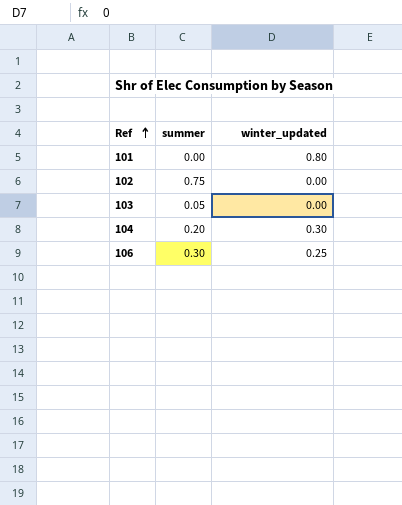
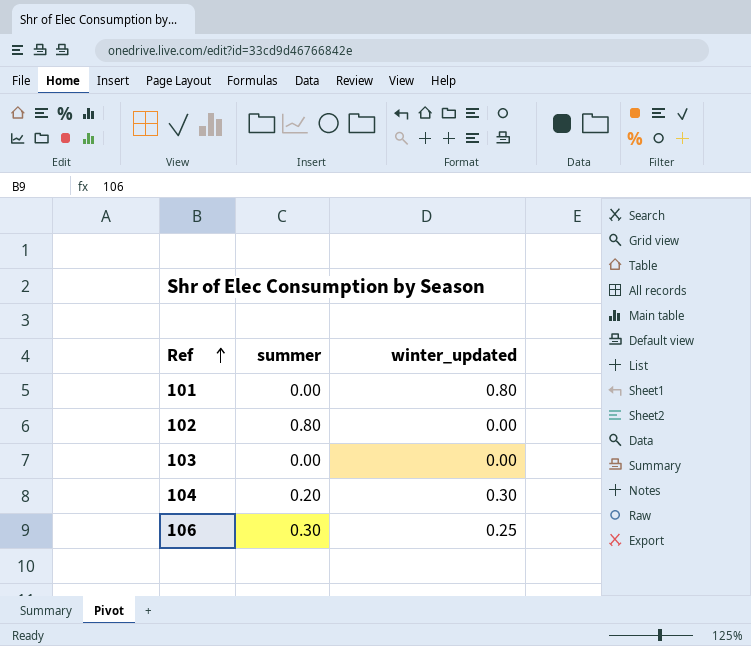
102 | summer: 0.75 -> 0.80
103 | summer: 0.05 -> 0.00

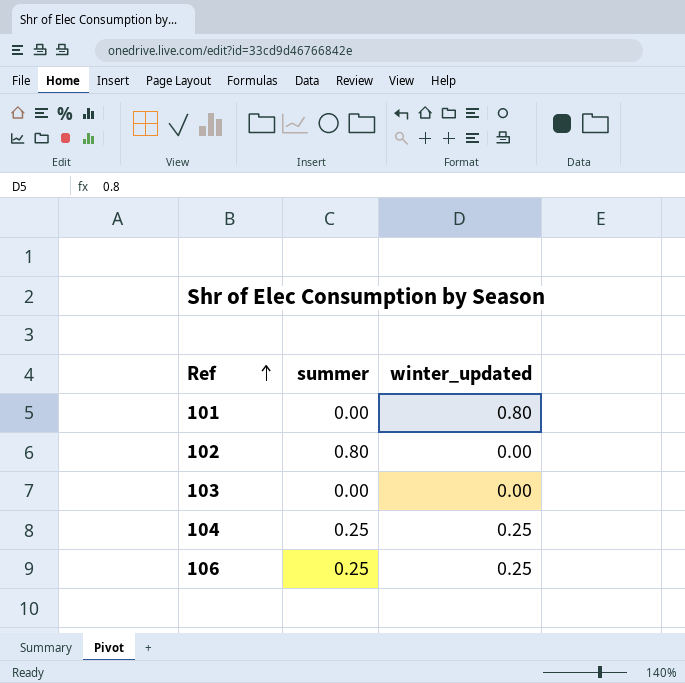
104 | summer: 0.20 -> 0.25
104 | winter_updated: 0.30 -> 0.25
106 | summer: 0.30 -> 0.25

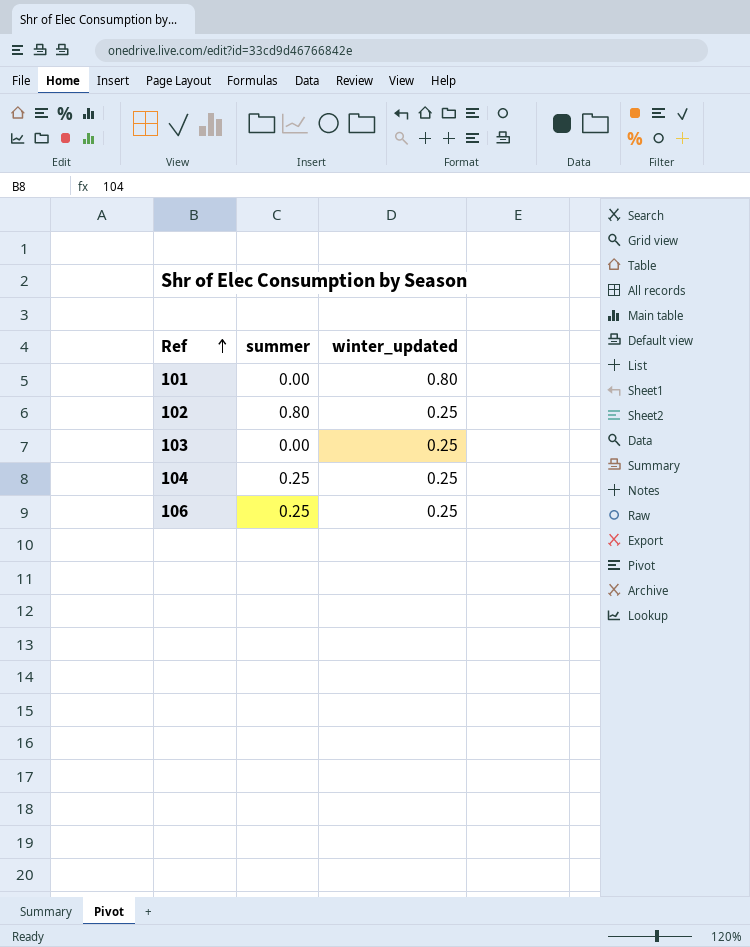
102 | winter_updated: 0.00 -> 0.25
103 | winter_updated: 0.00 -> 0.25

